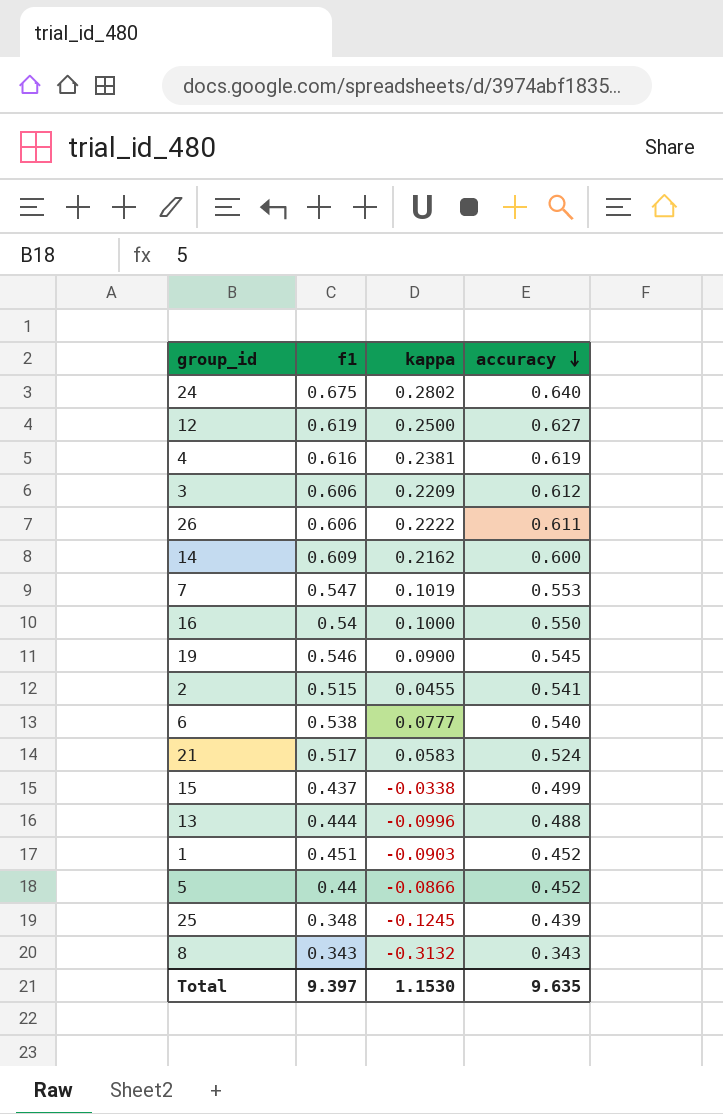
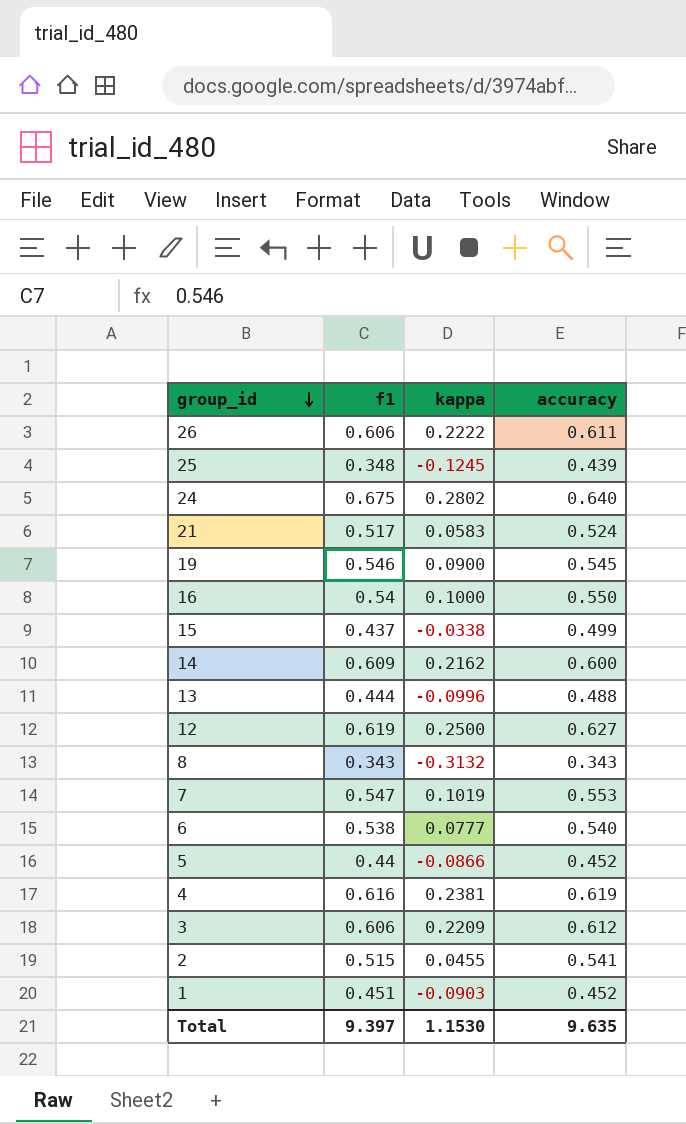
row order: accuracy descending -> group_id descending

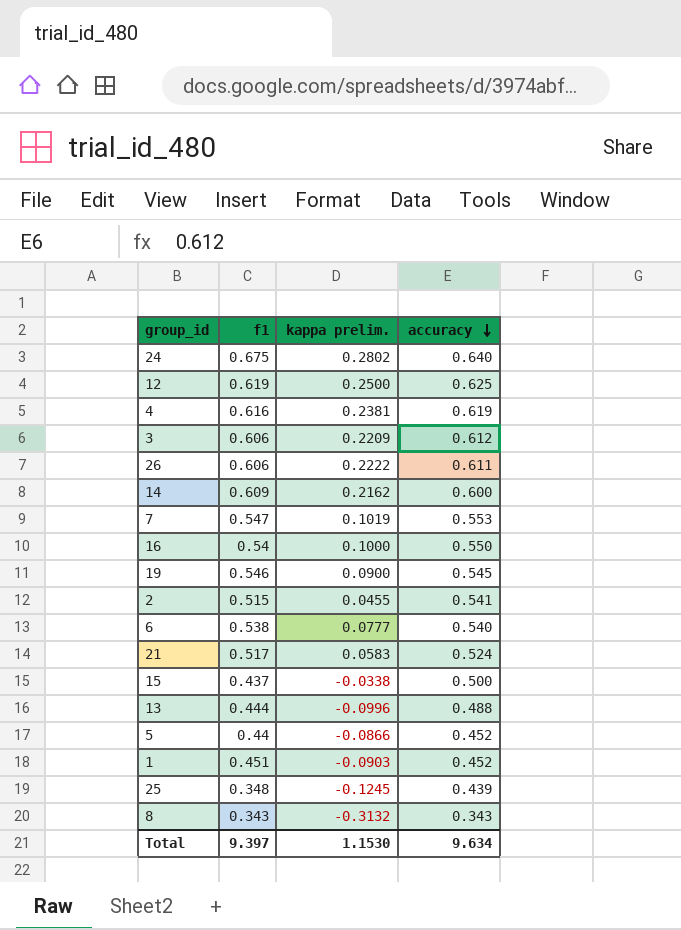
row order: group_id descending -> accuracy descending
column name: kappa -> kappa prelim.
12 | accuracy: 0.627 -> 0.625
15 | accuracy: 0.499 -> 0.500
Total | accuracy: 9.635 -> 9.634

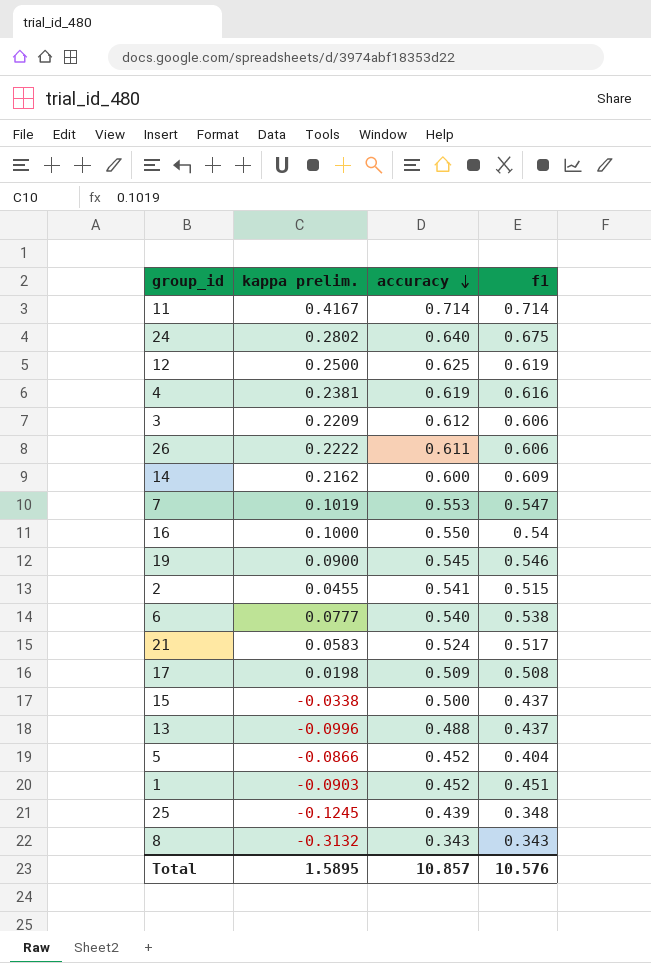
column f1 | position: 2 -> 4
row 11: none -> 0.4167 | 0.714 | 0.714
row 17: none -> 0.0198 | 0.509 | 0.508
13 | f1: 0.444 -> 0.437
5 | f1: 0.44 -> 0.404
Total | kappa prelim.: 1.1530 -> 1.5895
Total | accuracy: 9.634 -> 10.857
Total | f1: 9.397 -> 10.576

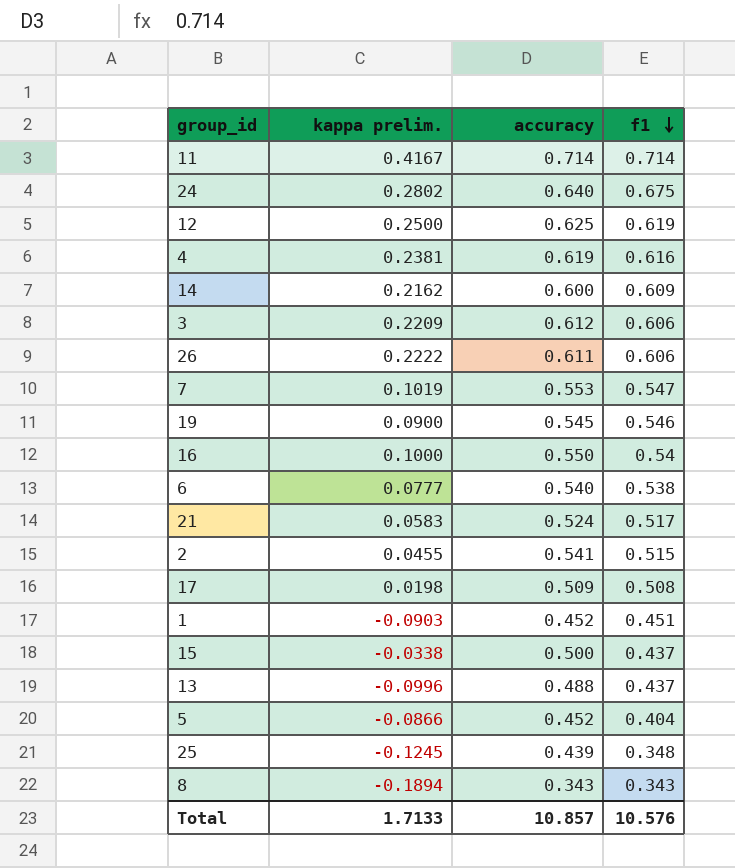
row order: accuracy descending -> f1 descending
8 | kappa prelim.: -0.3132 -> -0.1894
Total | kappa prelim.: 1.5895 -> 1.7133

